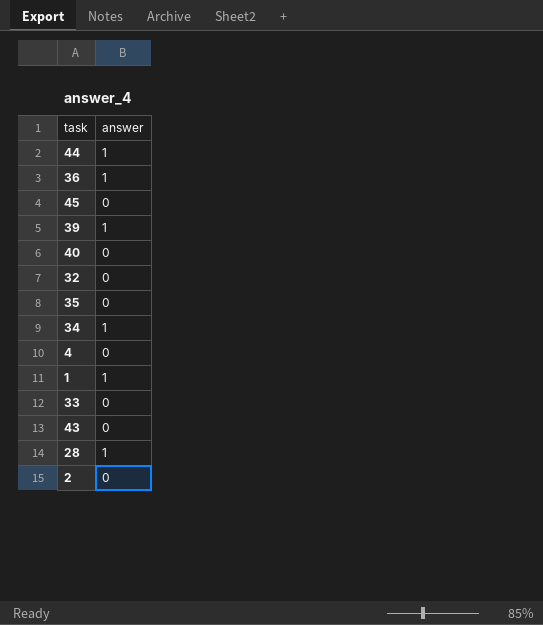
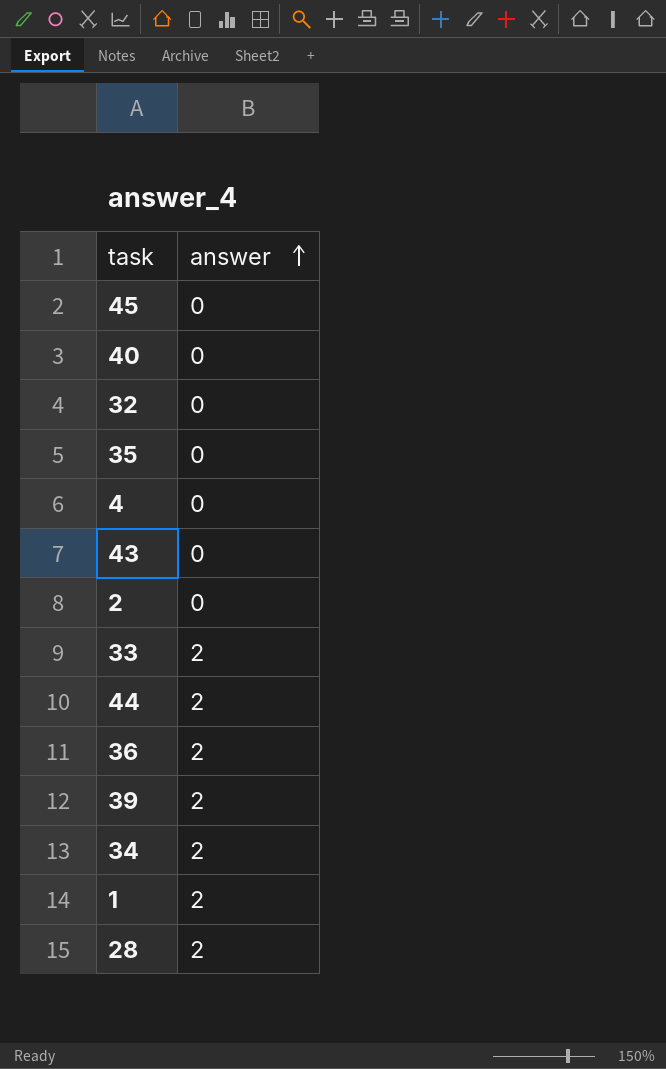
row order: none -> answer ascending
33 | answer: 0 -> 2
44 | answer: 1 -> 2
36 | answer: 1 -> 2
39 | answer: 1 -> 2
34 | answer: 1 -> 2
1 | answer: 1 -> 2
28 | answer: 1 -> 2

